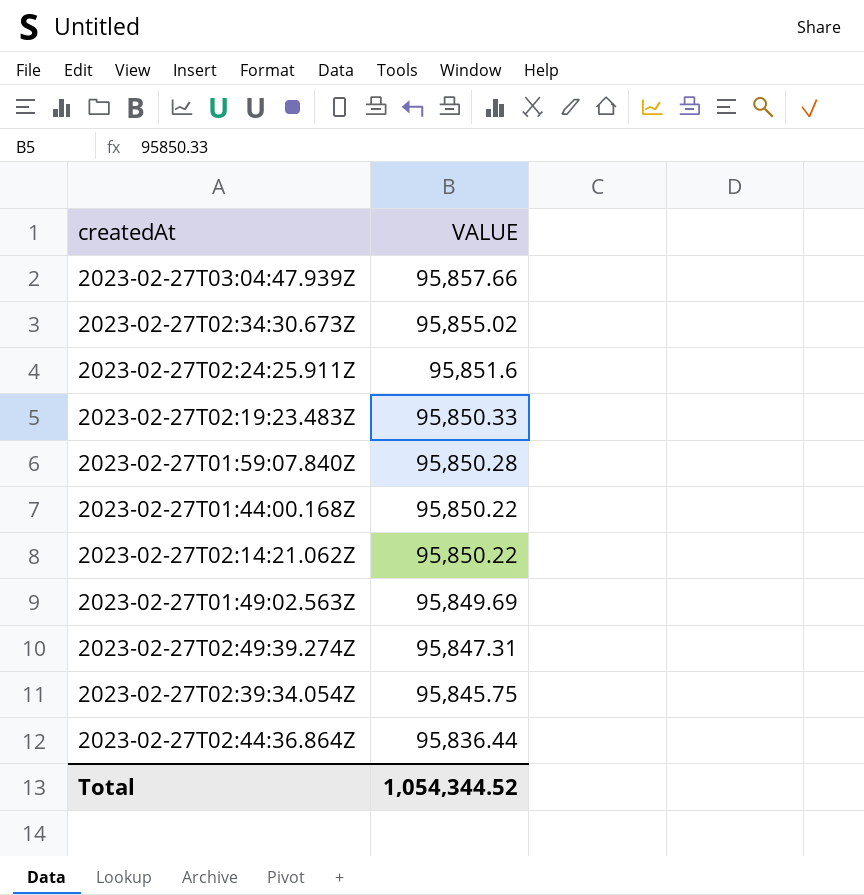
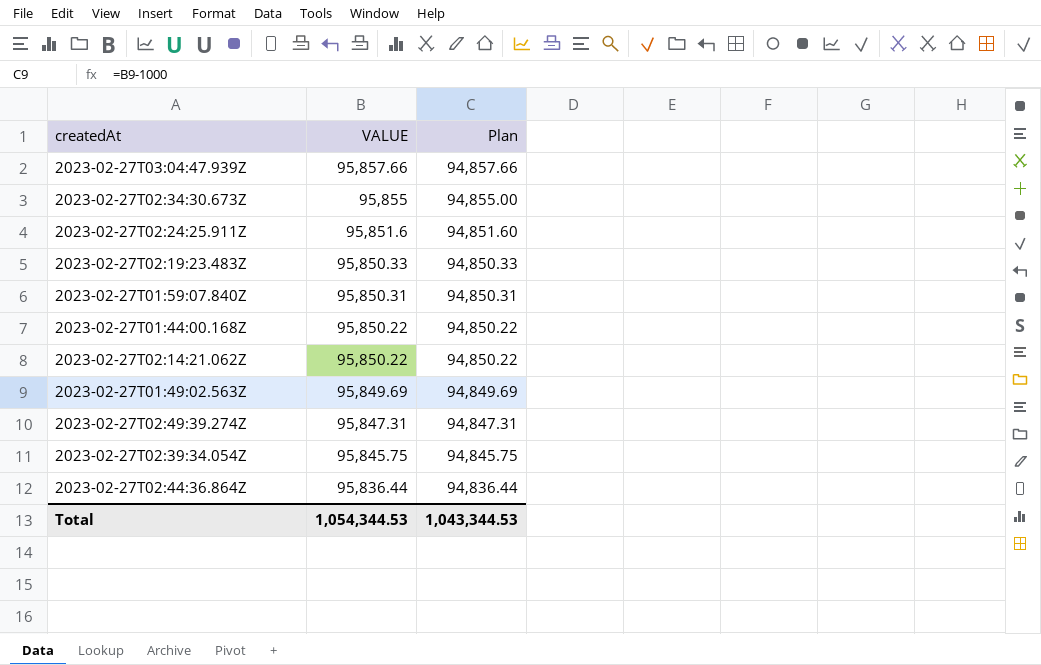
column Plan | formula: none -> [VALUE] - 1000
2023-02-27T02:34:30.673Z | VALUE: 95,855.02 -> 95,855
2023-02-27T01:59:07.840Z | VALUE: 95,850.28 -> 95,850.31
Total | VALUE: 1,054,344.52 -> 1,054,344.53

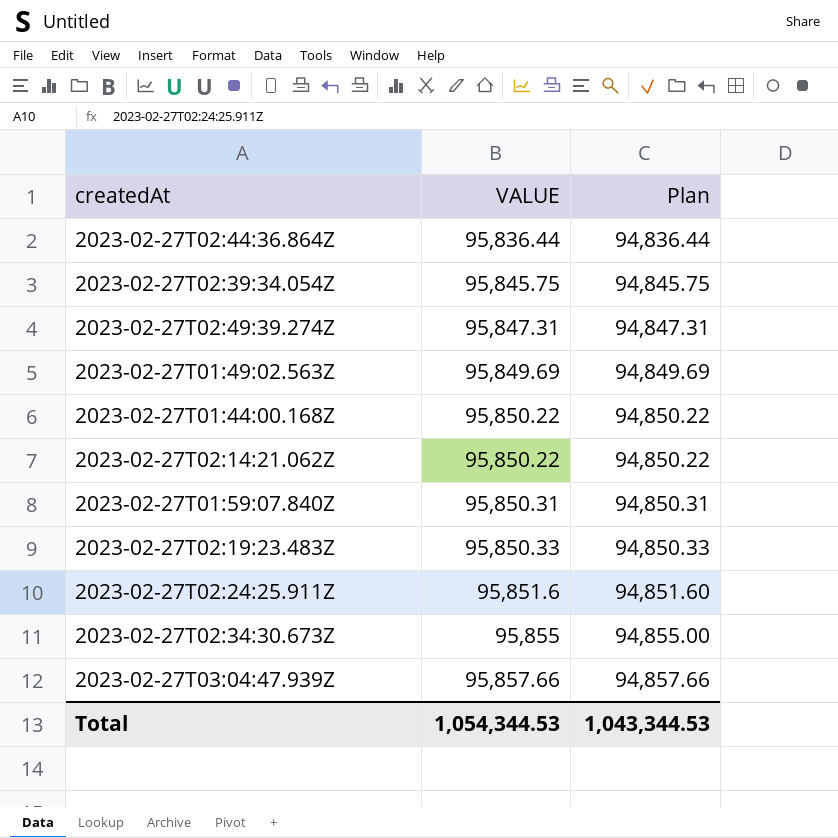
row order: VALUE descending -> VALUE ascending

